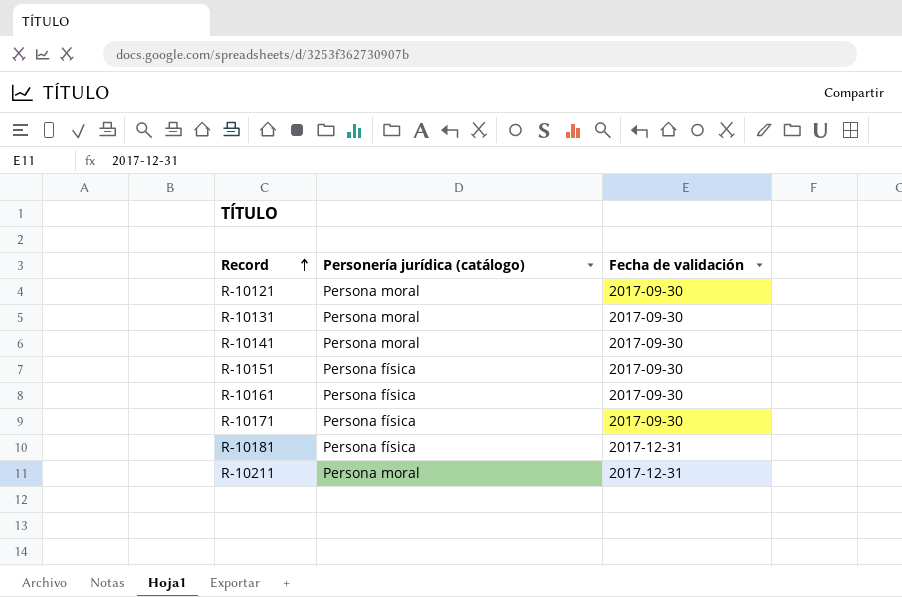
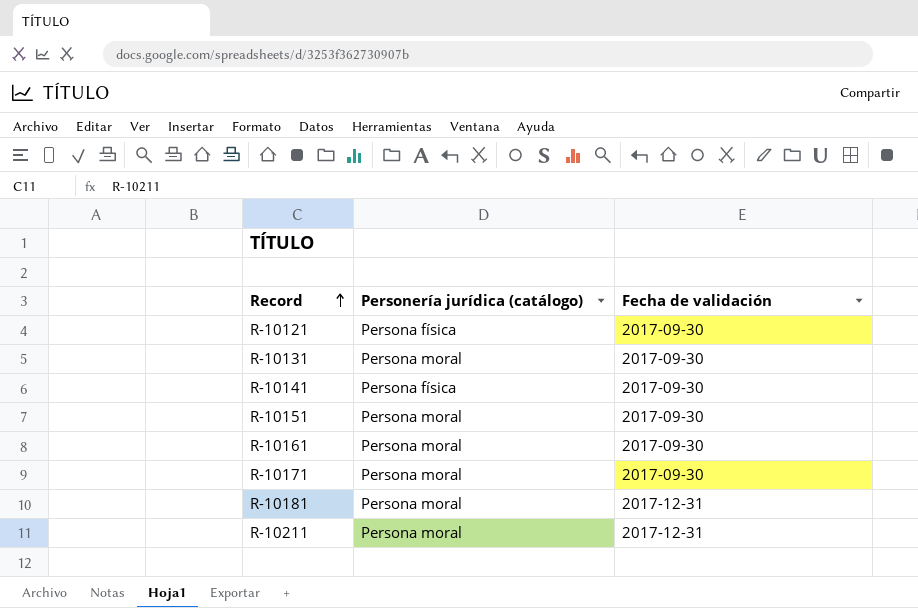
R-10121 | Personería jurídica (catálogo): Persona moral -> Persona física
R-10141 | Personería jurídica (catálogo): Persona moral -> Persona física
R-10151 | Personería jurídica (catálogo): Persona física -> Persona moral
R-10161 | Personería jurídica (catálogo): Persona física -> Persona moral
R-10171 | Personería jurídica (catálogo): Persona física -> Persona moral
R-10181 | Personería jurídica (catálogo): Persona física -> Persona moral

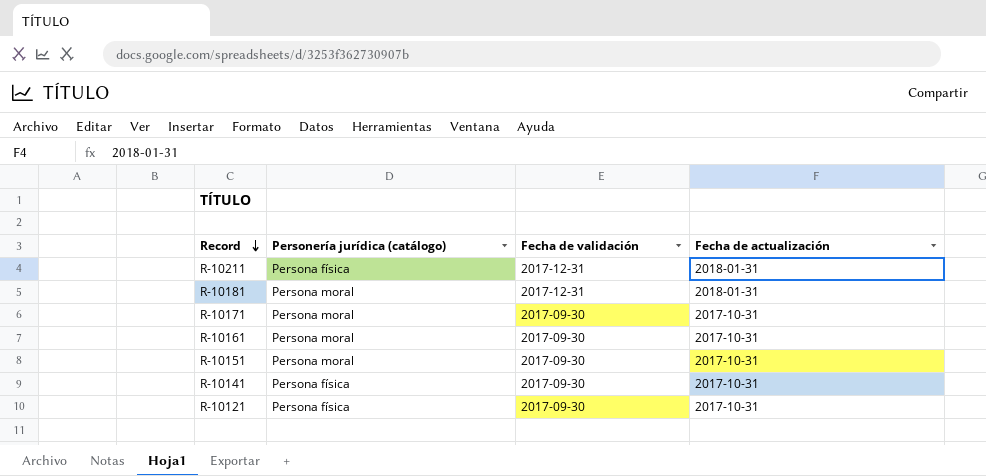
row order: Record ascending -> Record descending
column Fecha de actualización | position: none -> 4
row R-10131: Persona moral | 2017-09-30 -> none
R-10211 | Personería jurídica (catálogo): Persona moral -> Persona física

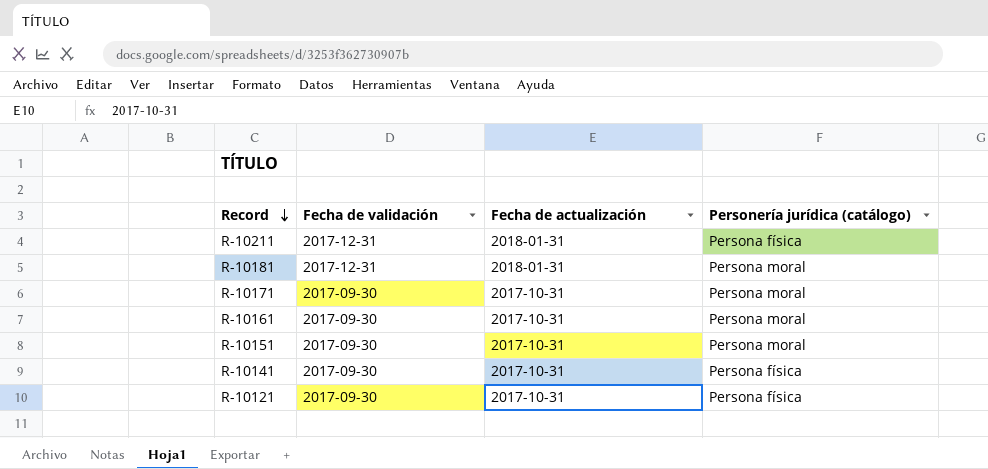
column Personería jurídica (catálogo) | position: 2 -> 4

